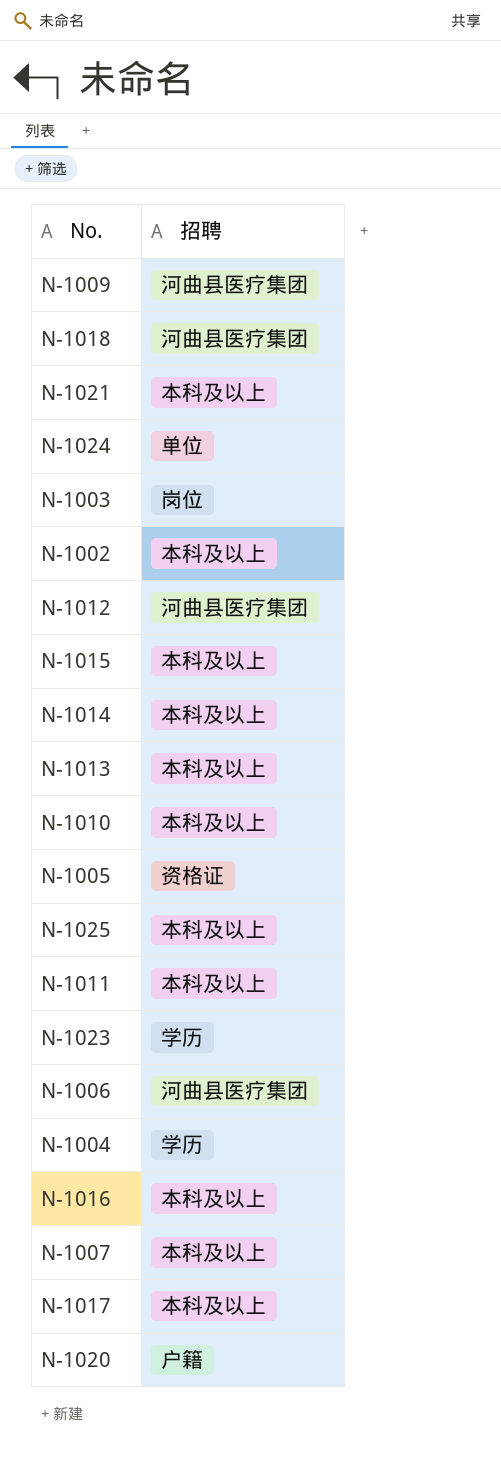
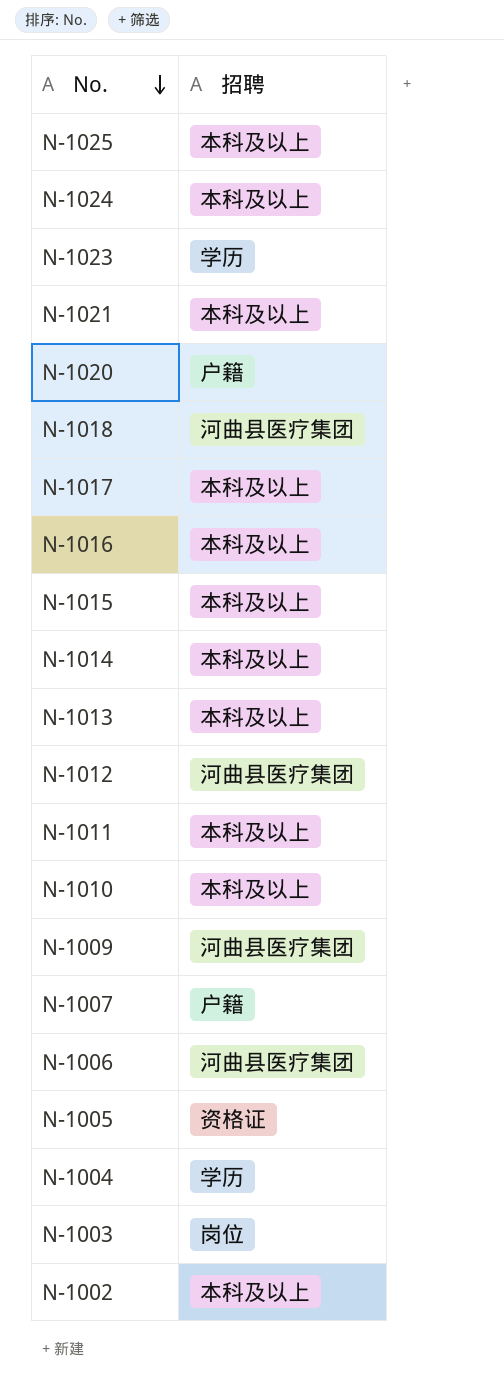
row order: none -> No. descending
N-1024 | 招聘: 单位 -> 本科及以上
N-1007 | 招聘: 本科及以上 -> 户籍

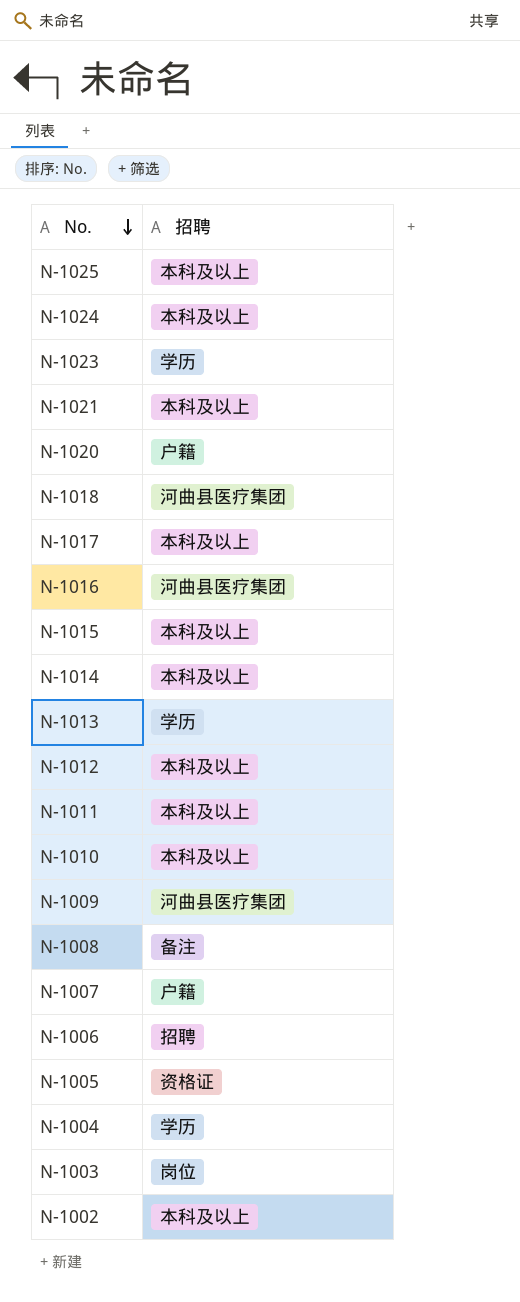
N-1016 | 招聘: 本科及以上 -> 河曲县医疗集团
N-1013 | 招聘: 本科及以上 -> 学历
N-1012 | 招聘: 河曲县医疗集团 -> 本科及以上
row N-1008: none -> 备注
N-1006 | 招聘: 河曲县医疗集团 -> 招聘

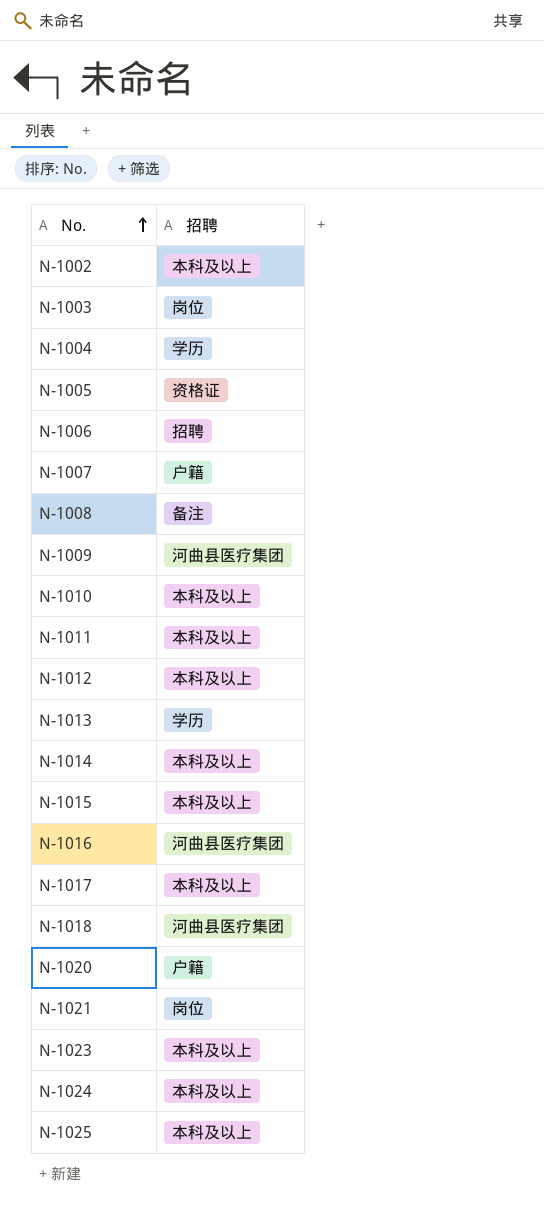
row order: No. descending -> No. ascending
N-1021 | 招聘: 本科及以上 -> 岗位
N-1023 | 招聘: 学历 -> 本科及以上

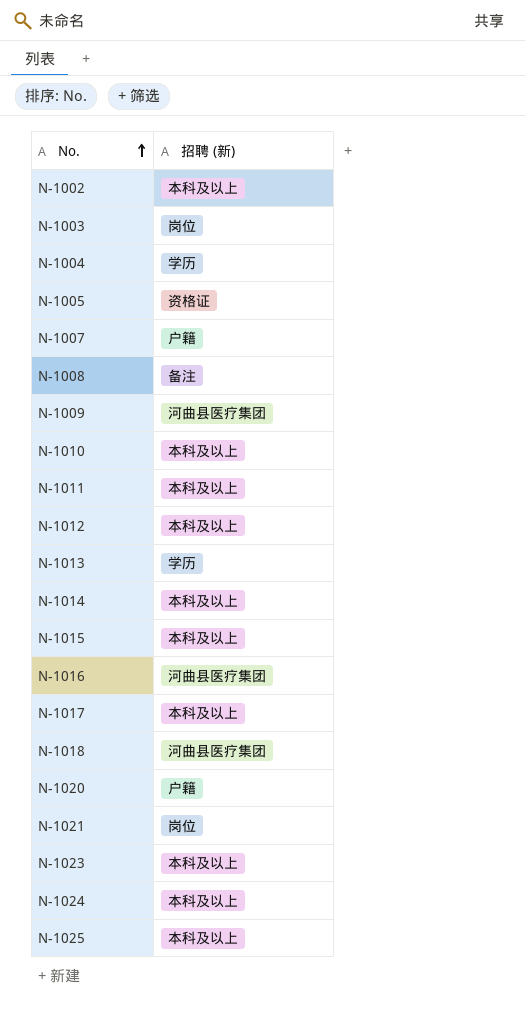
column name: 招聘 -> 招聘 (新)
row N-1006: 招聘 -> none

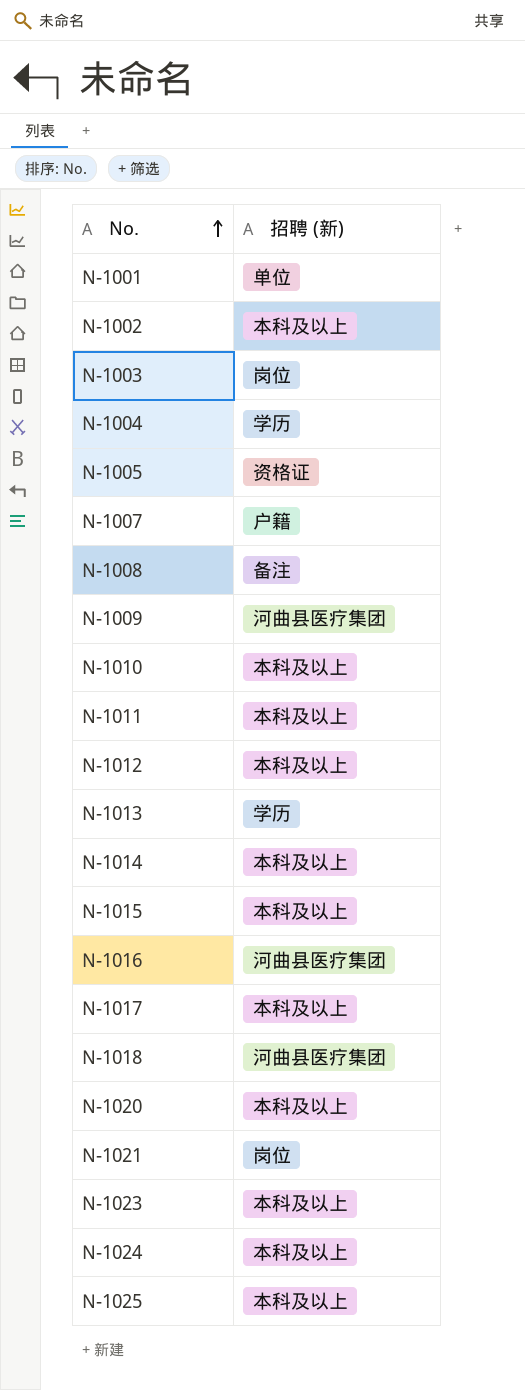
row N-1001: none -> 单位
N-1020 | 招聘 (新): 户籍 -> 本科及以上

